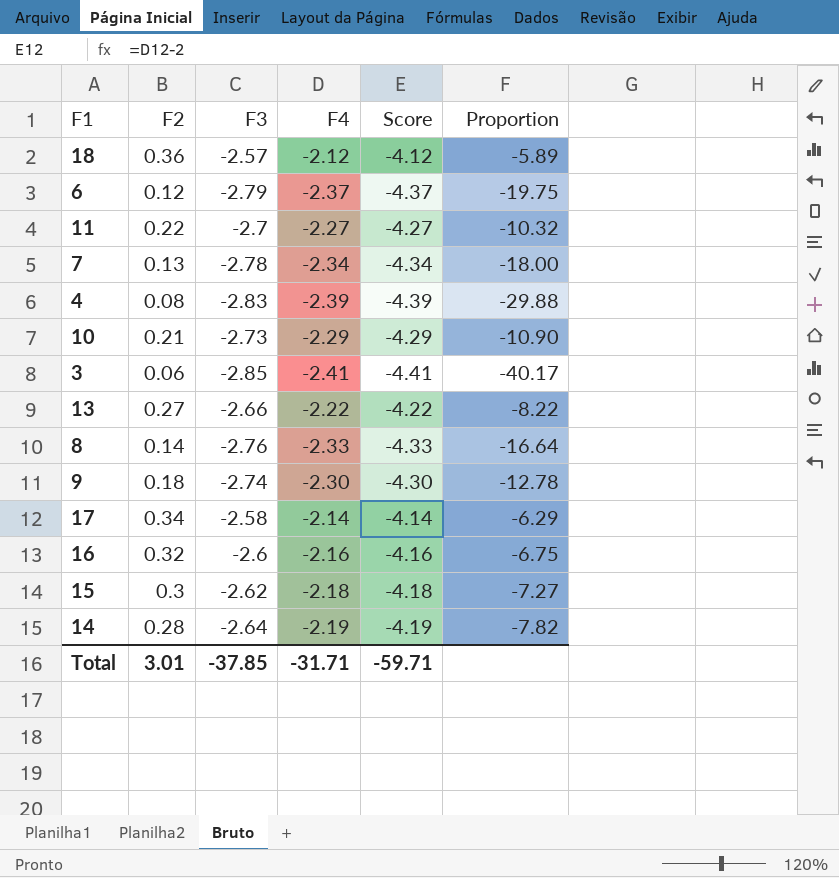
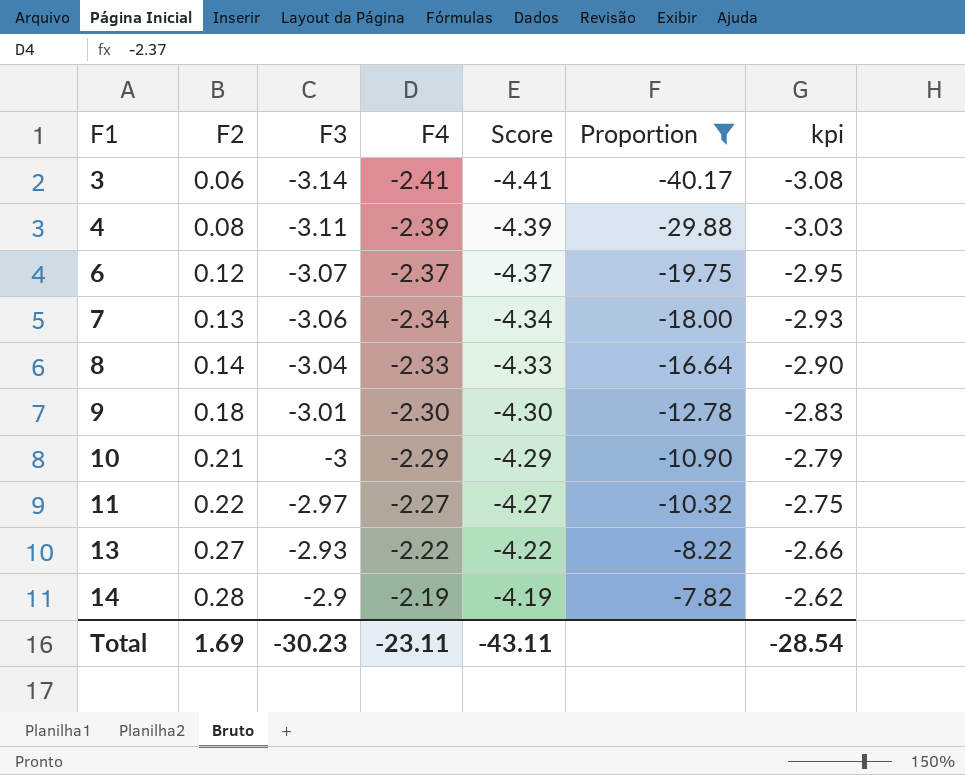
filter: none -> Proportion <= -7.82
row order: none -> F1 ascending
column kpi | formula: none -> [F2] + [F3]
3 | F3: -2.85 -> -3.14
4 | F3: -2.83 -> -3.11
6 | F3: -2.79 -> -3.07
7 | F3: -2.78 -> -3.06
8 | F3: -2.76 -> -3.04
9 | F3: -2.74 -> -3.01
10 | F3: -2.73 -> -3
11 | F3: -2.7 -> -2.97
13 | F3: -2.66 -> -2.93
14 | F3: -2.64 -> -2.9
Total | F2: 3.01 -> 1.69
Total | F3: -37.85 -> -30.23
Total | F4: -31.71 -> -23.11
Total | Score: -59.71 -> -43.11

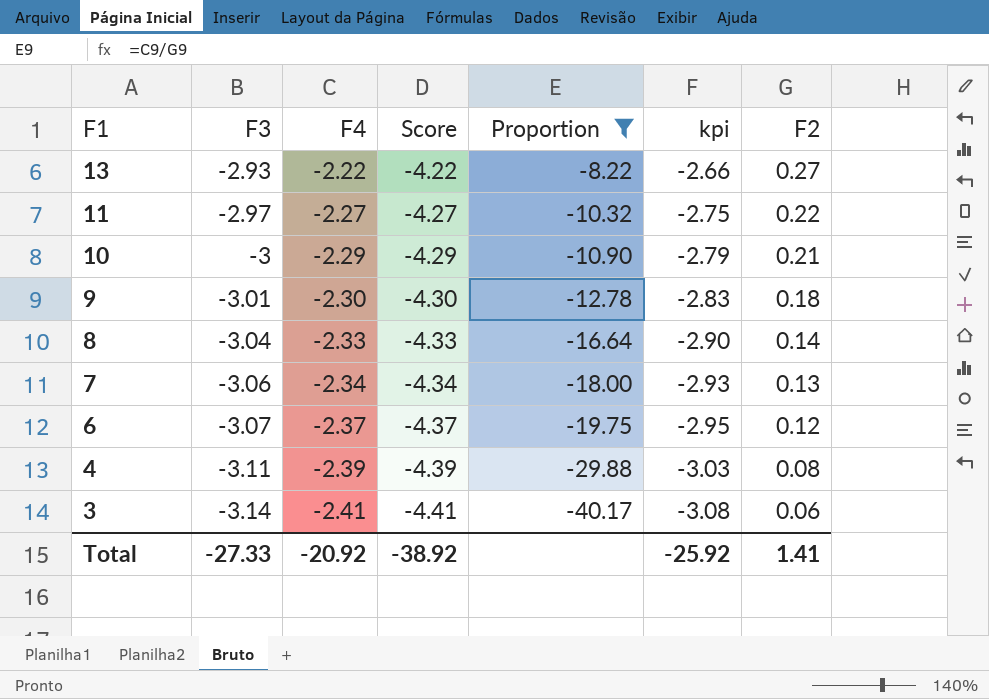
row order: F1 ascending -> F1 descending
column F2 | position: 2 -> 7
row 14: 0.28 | -2.9 | -2.19 | -4.19 | -7.82 | -2.62 -> none
Total | F3: -30.23 -> -27.33
Total | F4: -23.11 -> -20.92
Total | Score: -43.11 -> -38.92
Total | kpi: -28.54 -> -25.92
Total | F2: 1.69 -> 1.41

